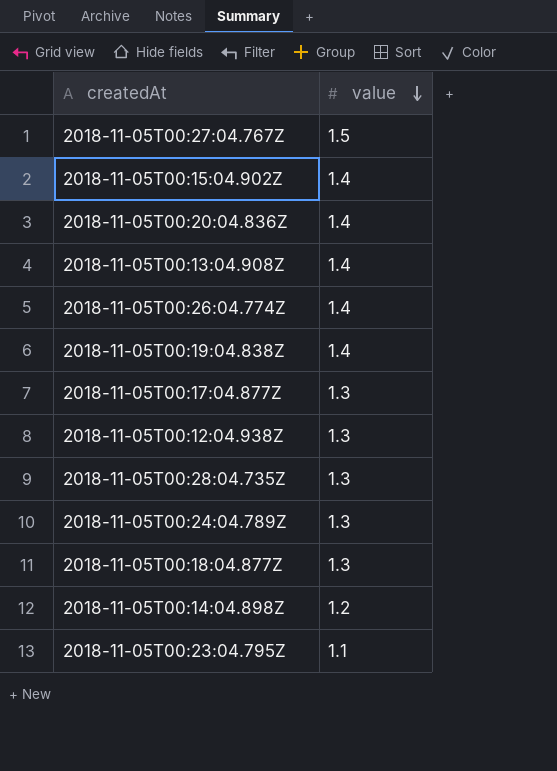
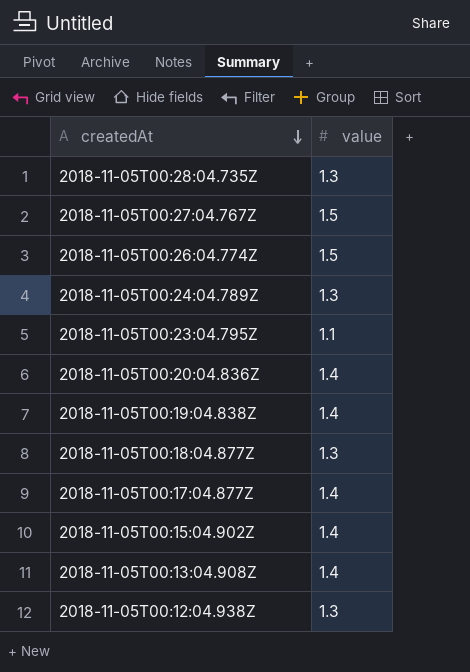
row order: value descending -> createdAt descending
row 2018-11-05T00:14:04.898Z: 1.2 -> none
2018-11-05T00:26:04.774Z | value: 1.4 -> 1.5
2018-11-05T00:17:04.877Z | value: 1.3 -> 1.4

